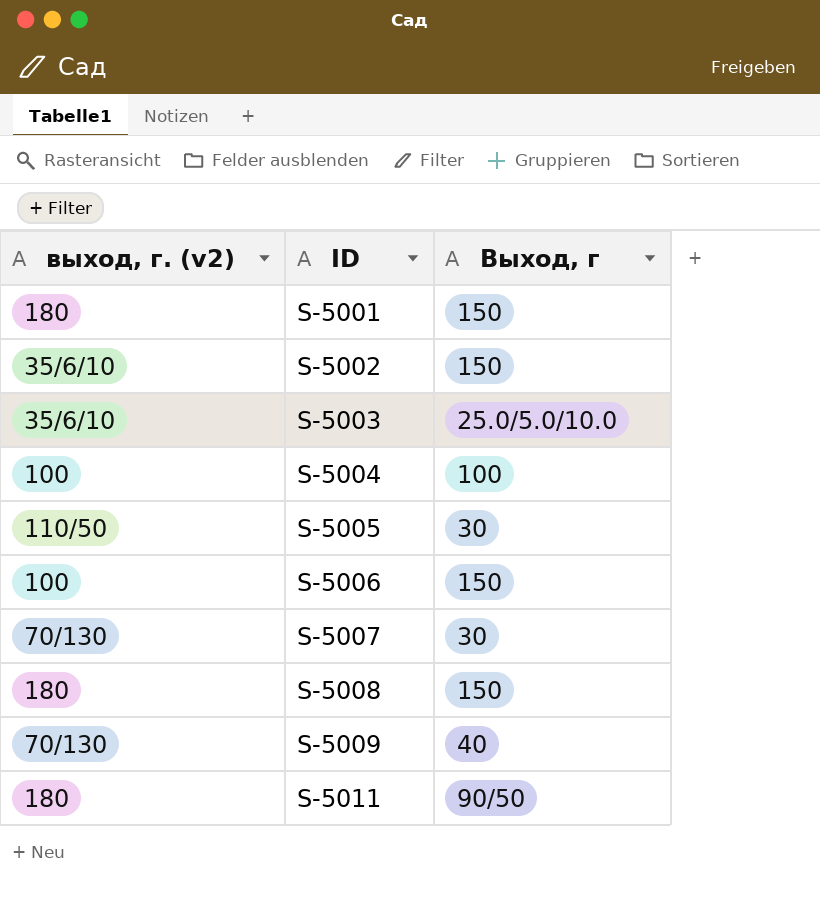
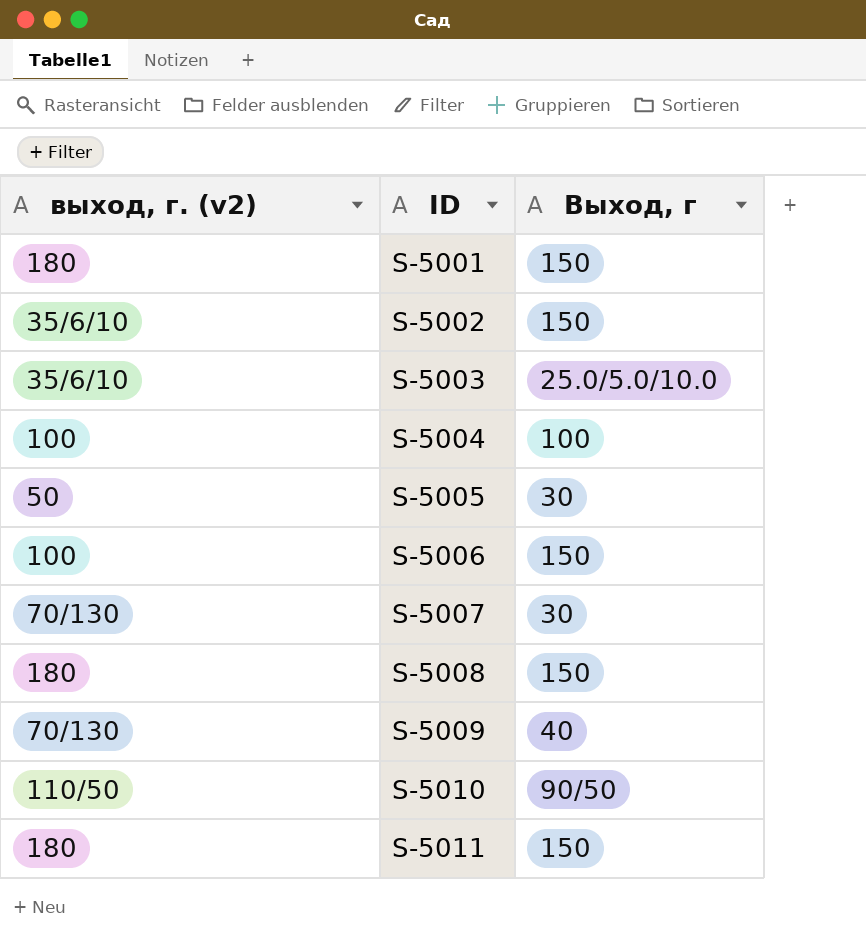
S-5005 | выход, г. (v2): 110/50 -> 50
row S-5010: none -> 110/50 | 90/50
S-5011 | Выход, г: 90/50 -> 150

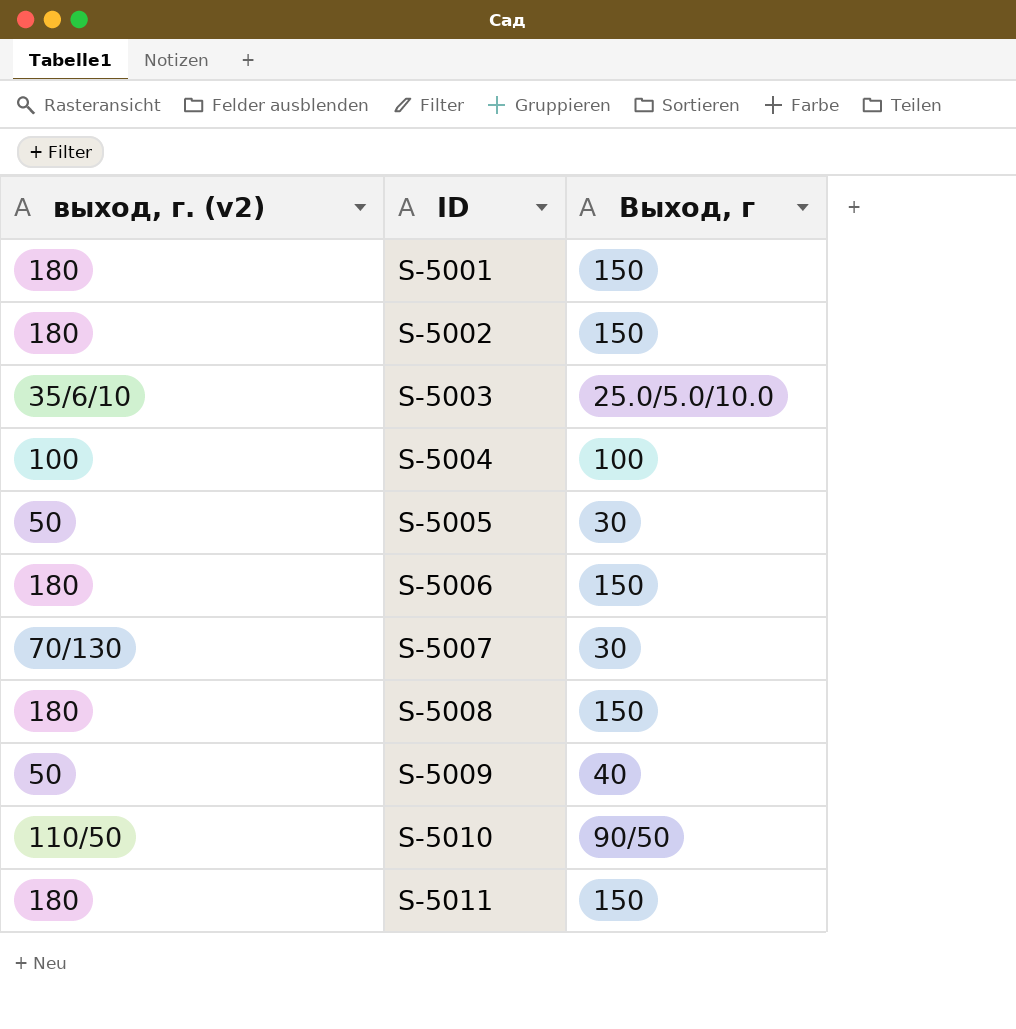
S-5002 | выход, г. (v2): 35/6/10 -> 180
S-5006 | выход, г. (v2): 100 -> 180
S-5009 | выход, г. (v2): 70/130 -> 50

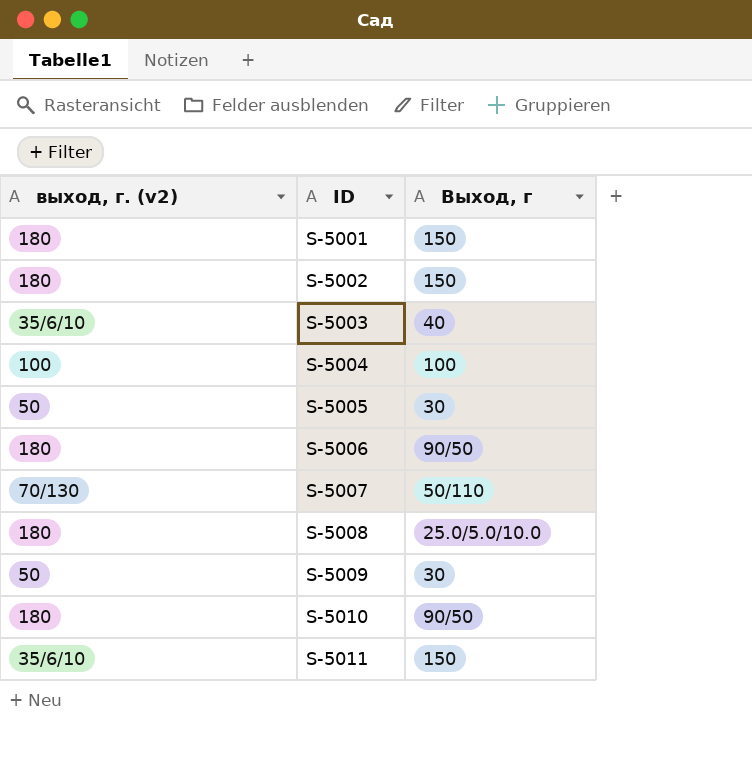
S-5003 | Выход, г: 25.0/5.0/10.0 -> 40
S-5006 | Выход, г: 150 -> 90/50
S-5007 | Выход, г: 30 -> 50/110
S-5008 | Выход, г: 150 -> 25.0/5.0/10.0
S-5009 | Выход, г: 40 -> 30
S-5010 | выход, г. (v2): 110/50 -> 180
S-5011 | выход, г. (v2): 180 -> 35/6/10

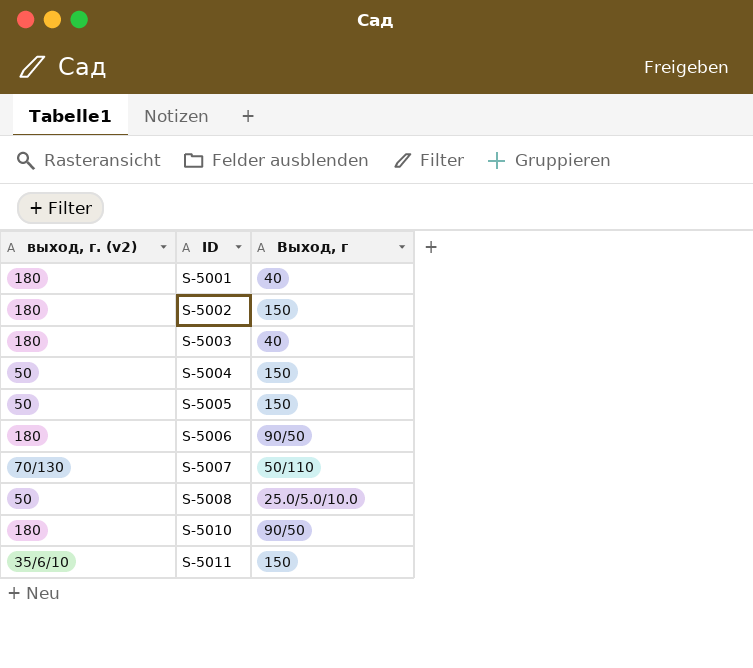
row S-5009: 50 | 30 -> none
S-5001 | Выход, г: 150 -> 40
S-5003 | выход, г. (v2): 35/6/10 -> 180
S-5004 | выход, г. (v2): 100 -> 50
S-5004 | Выход, г: 100 -> 150
S-5005 | Выход, г: 30 -> 150
S-5008 | выход, г. (v2): 180 -> 50

